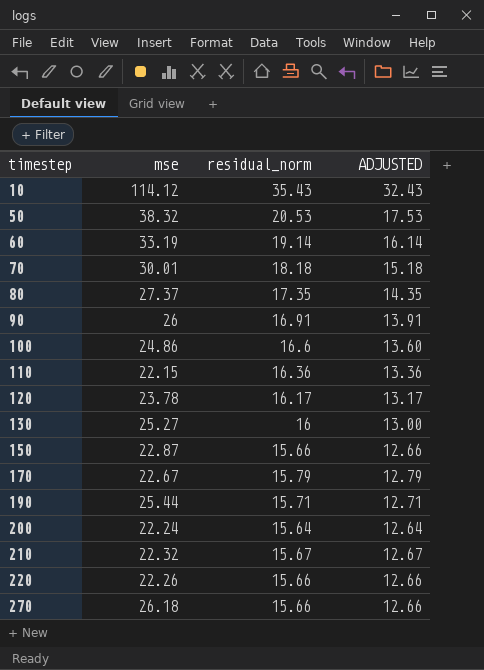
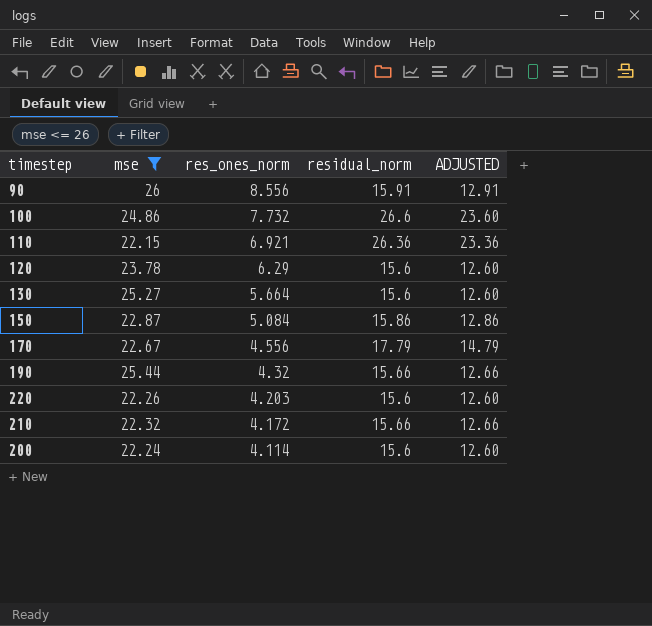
filter: none -> mse <= 26
row order: timestep ascending -> res_ones_norm descending
column res_ones_norm | position: none -> 3
90 | residual_norm: 16.91 -> 15.91
90 | ADJUSTED: 13.91 -> 12.91
100 | residual_norm: 16.6 -> 26.6
100 | ADJUSTED: 13.60 -> 23.60
110 | residual_norm: 16.36 -> 26.36
110 | ADJUSTED: 13.36 -> 23.36
120 | residual_norm: 16.17 -> 15.6
120 | ADJUSTED: 13.17 -> 12.60
130 | residual_norm: 16 -> 15.6
130 | ADJUSTED: 13.00 -> 12.60
150 | residual_norm: 15.66 -> 15.86
150 | ADJUSTED: 12.66 -> 12.86
170 | residual_norm: 15.79 -> 17.79
170 | ADJUSTED: 12.79 -> 14.79
190 | residual_norm: 15.71 -> 15.66
190 | ADJUSTED: 12.71 -> 12.66
220 | residual_norm: 15.66 -> 15.6
220 | ADJUSTED: 12.66 -> 12.60
210 | residual_norm: 15.67 -> 15.66
210 | ADJUSTED: 12.67 -> 12.66
200 | residual_norm: 15.64 -> 15.6
200 | ADJUSTED: 12.64 -> 12.60

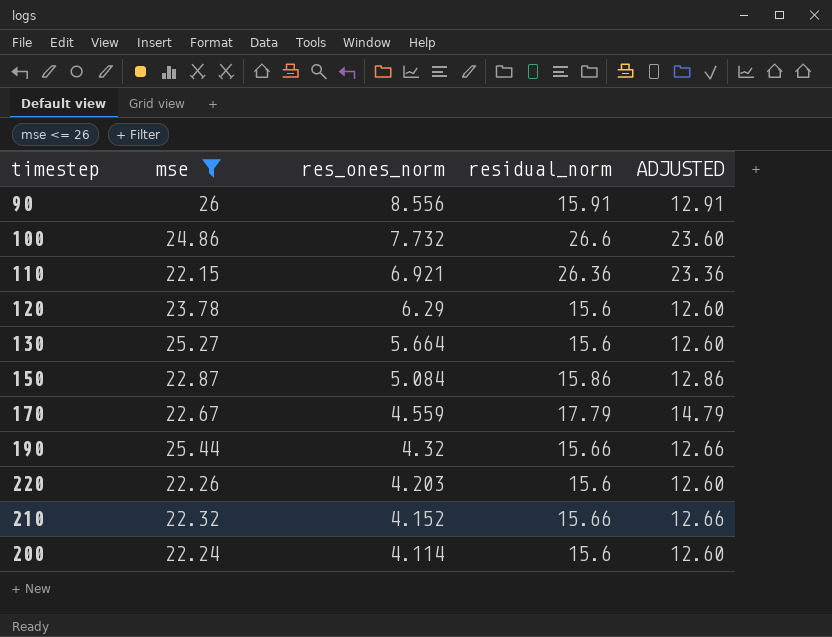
170 | res_ones_norm: 4.556 -> 4.559
210 | res_ones_norm: 4.172 -> 4.152

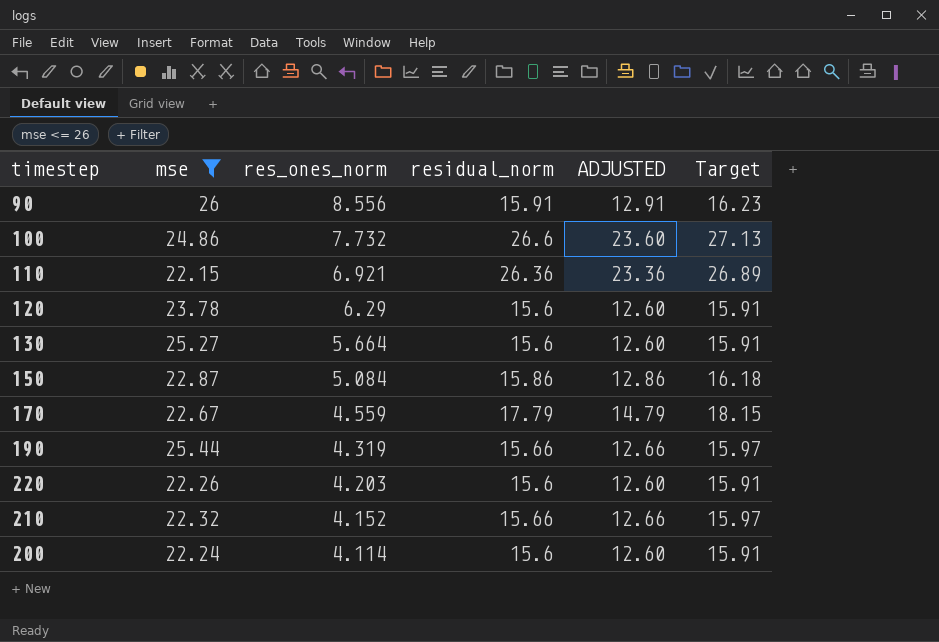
column Target | formula: none -> [residual_norm] * 1.02
190 | res_ones_norm: 4.32 -> 4.319

